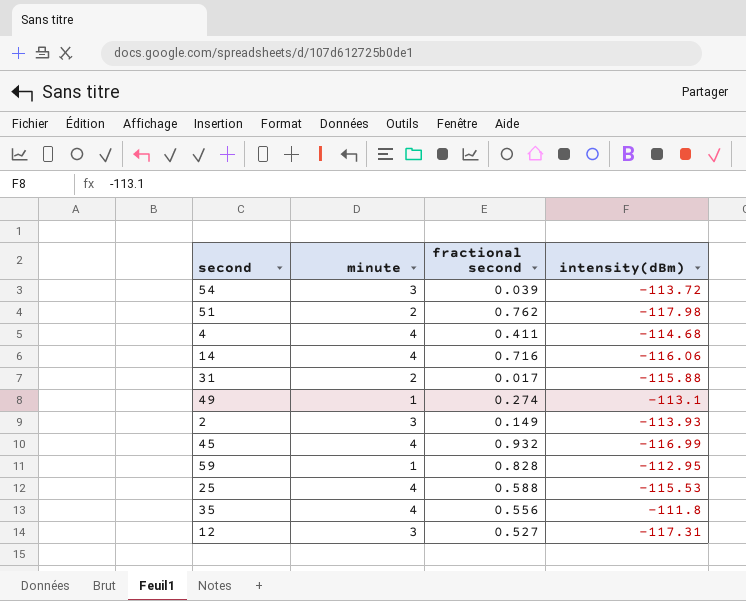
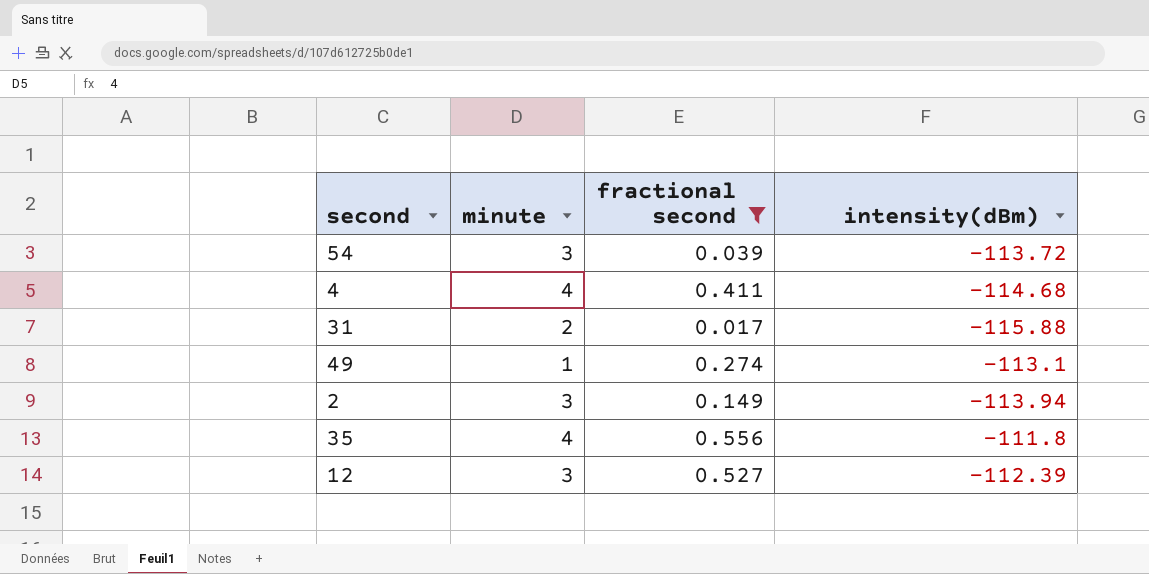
filter: none -> fractional second <= 0.556
2 | intensity(dBm): -113.93 -> -113.94
12 | intensity(dBm): -117.31 -> -112.39

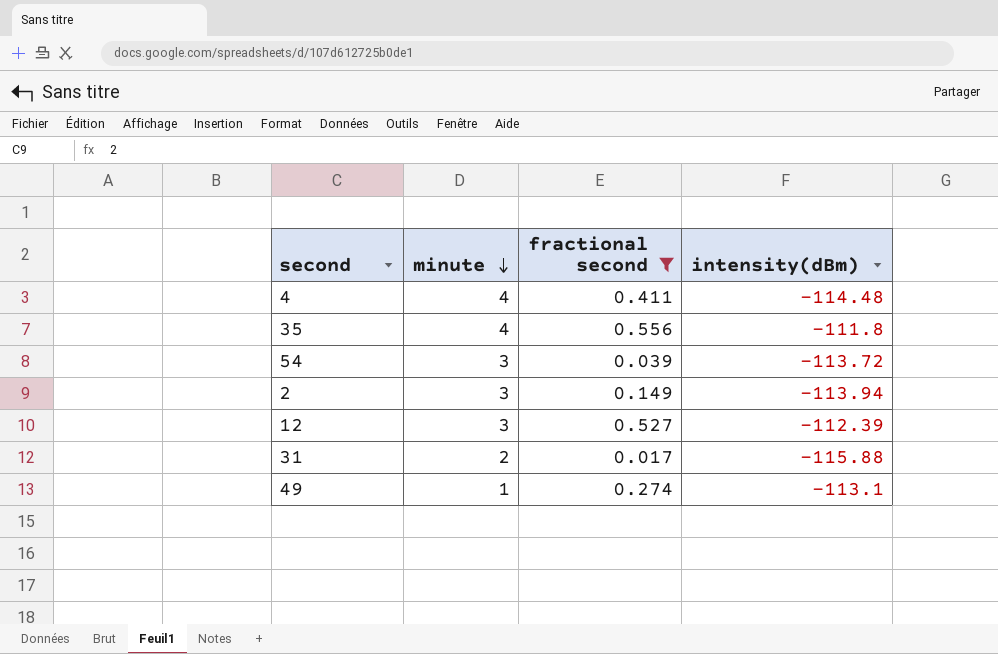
row order: none -> minute descending
4 | intensity(dBm): -114.68 -> -114.48

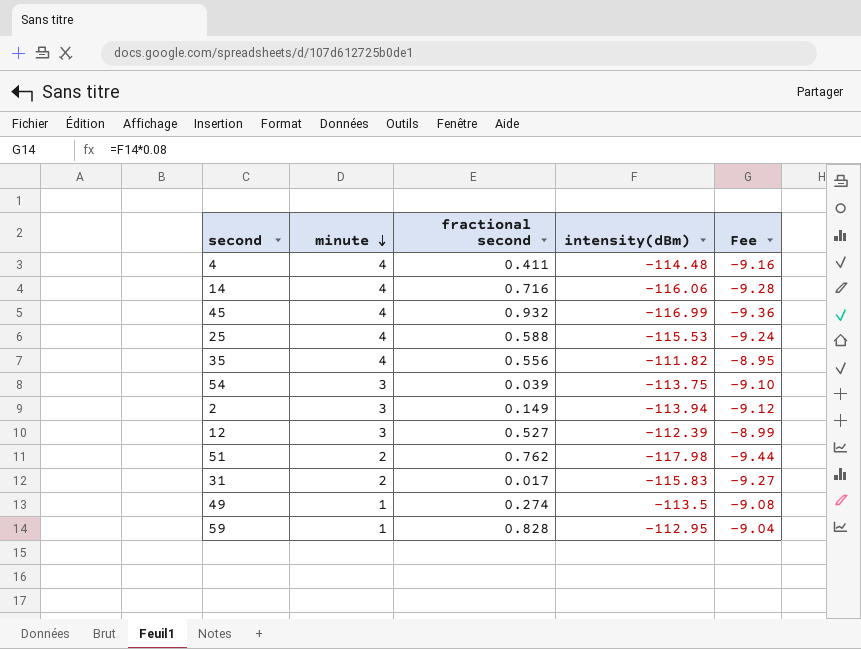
filter: fractional second <= 0.556 -> none
column Fee | formula: none -> [intensity(dBm)] * 0.08
35 | intensity(dBm): -111.8 -> -111.82
54 | intensity(dBm): -113.72 -> -113.75
31 | intensity(dBm): -115.88 -> -115.83
49 | intensity(dBm): -113.1 -> -113.5

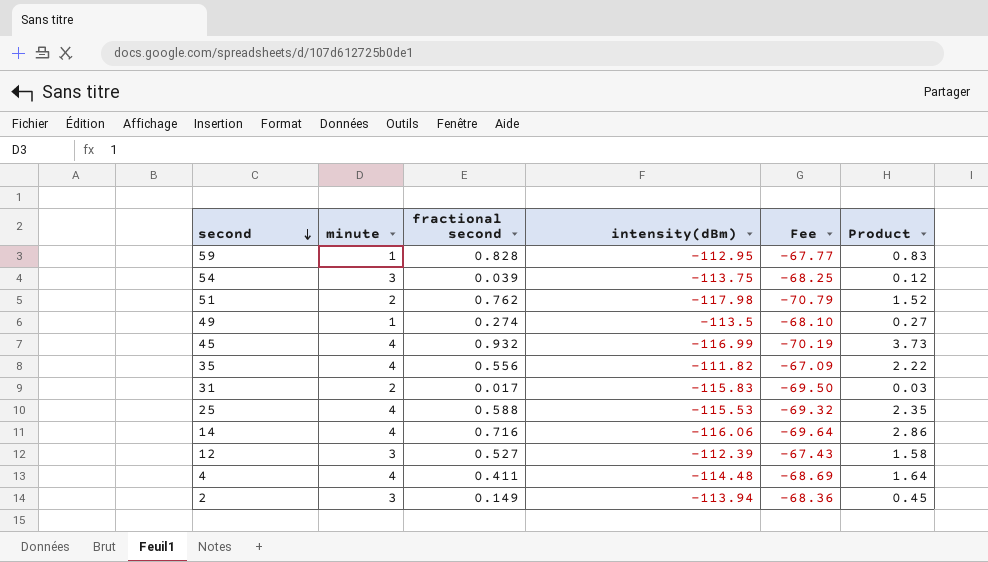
row order: minute descending -> second descending
column Fee | formula: [intensity(dBm)] * 0.08 -> [intensity(dBm)] * 0.6
column Product | formula: none -> [minute] * [fractional second]

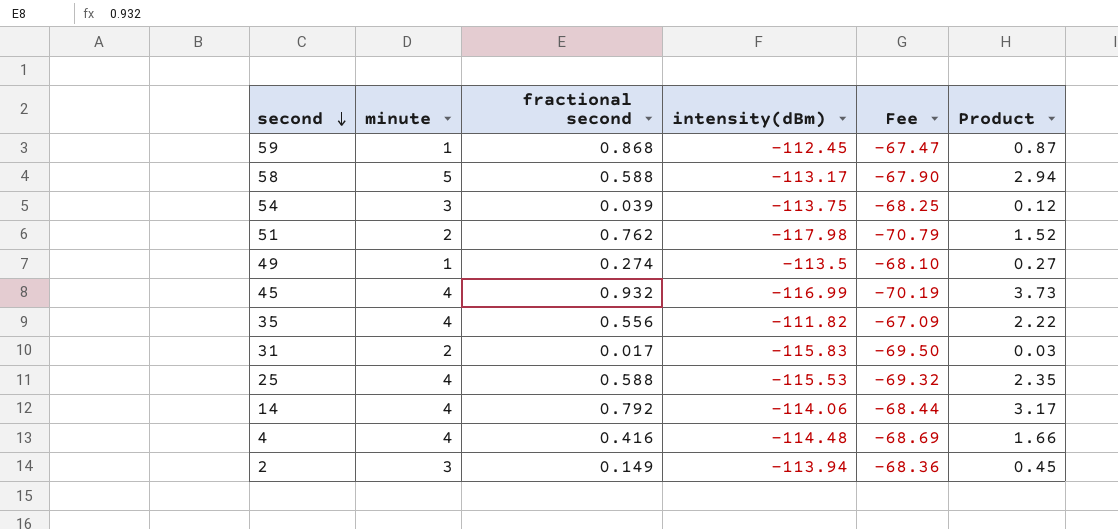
row 12: 3 | 0.527 | -112.39 | -67.43 | 1.58 -> none
59 | fractional second: 0.828 -> 0.868
59 | intensity(dBm): -112.95 -> -112.45
59 | Fee: -67.77 -> -67.47
59 | Product: 0.83 -> 0.87
row 58: none -> 5 | 0.588 | -113.17 | -67.90 | 2.94
14 | fractional second: 0.716 -> 0.792
14 | intensity(dBm): -116.06 -> -114.06
14 | Fee: -69.64 -> -68.44
14 | Product: 2.86 -> 3.17
4 | fractional second: 0.411 -> 0.416
4 | Product: 1.64 -> 1.66

